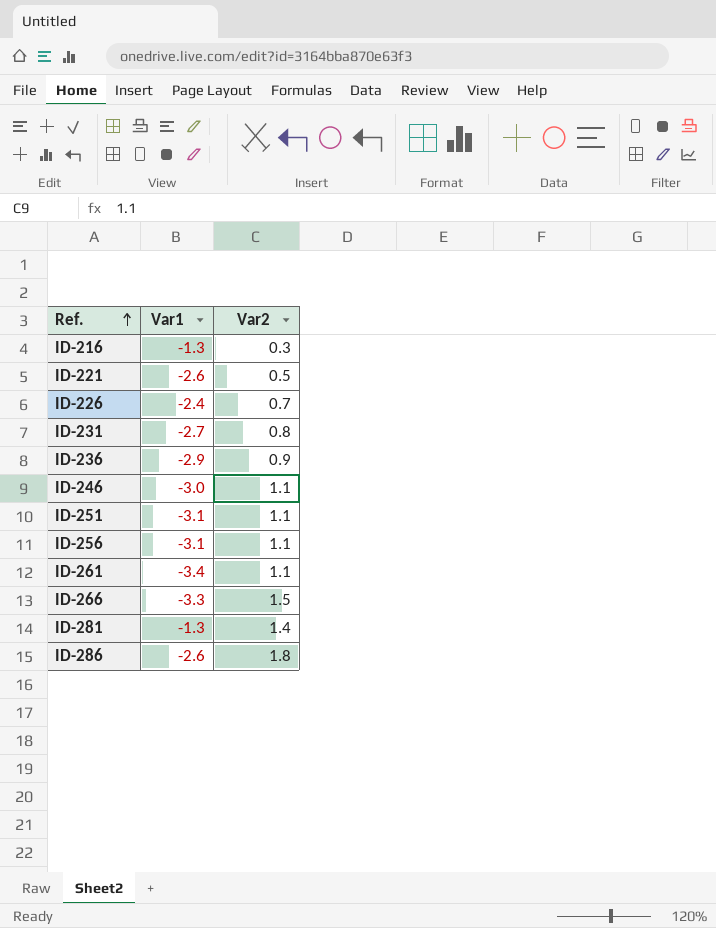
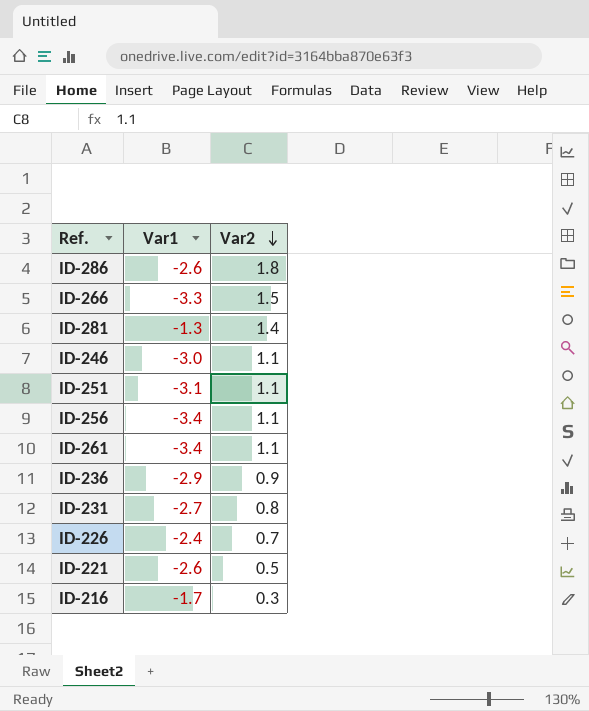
row order: Ref. ascending -> Var2 descending
ID-256 | Var1: -3.1 -> -3.4
ID-216 | Var1: -1.3 -> -1.7

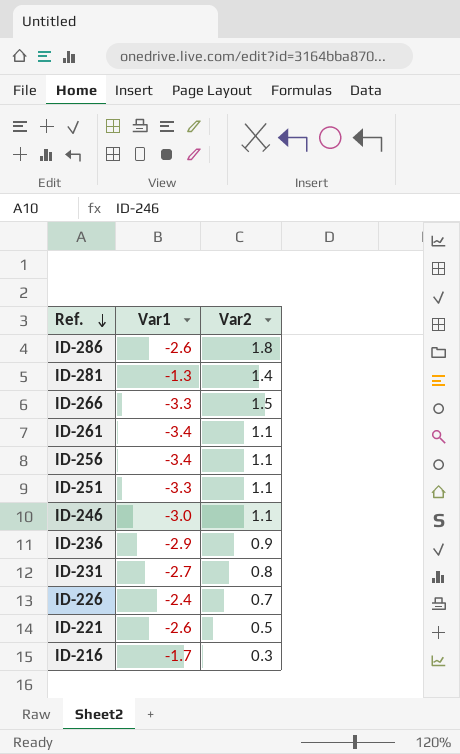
row order: Var2 descending -> Ref. descending
ID-251 | Var1: -3.1 -> -3.3

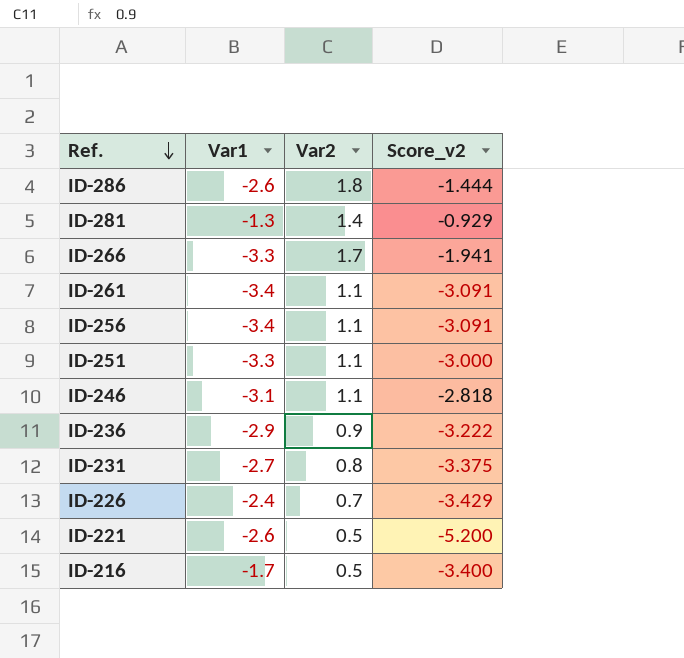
column Score_v2 | formula: none -> [Var1] / [Var2]
ID-266 | Var2: 1.5 -> 1.7
ID-246 | Var1: -3.0 -> -3.1
ID-216 | Var2: 0.3 -> 0.5

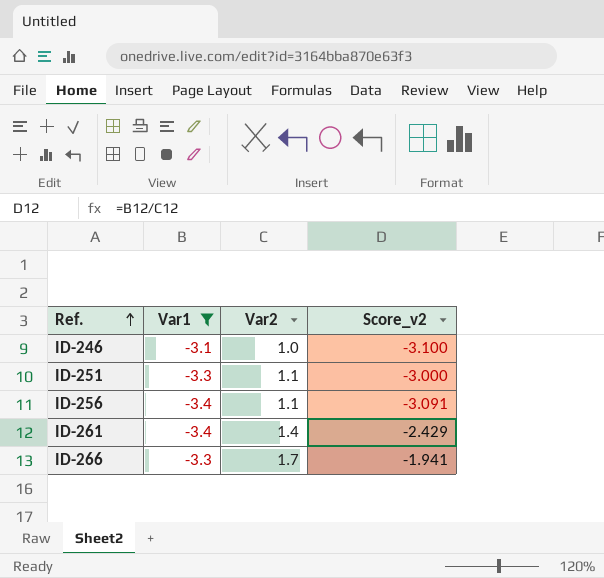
filter: none -> Var1 <= -3.1
row order: Ref. descending -> Ref. ascending
ID-246 | Var2: 1.1 -> 1.0
ID-246 | Score_v2: -2.818 -> -3.100
ID-261 | Var2: 1.1 -> 1.4
ID-261 | Score_v2: -3.091 -> -2.429

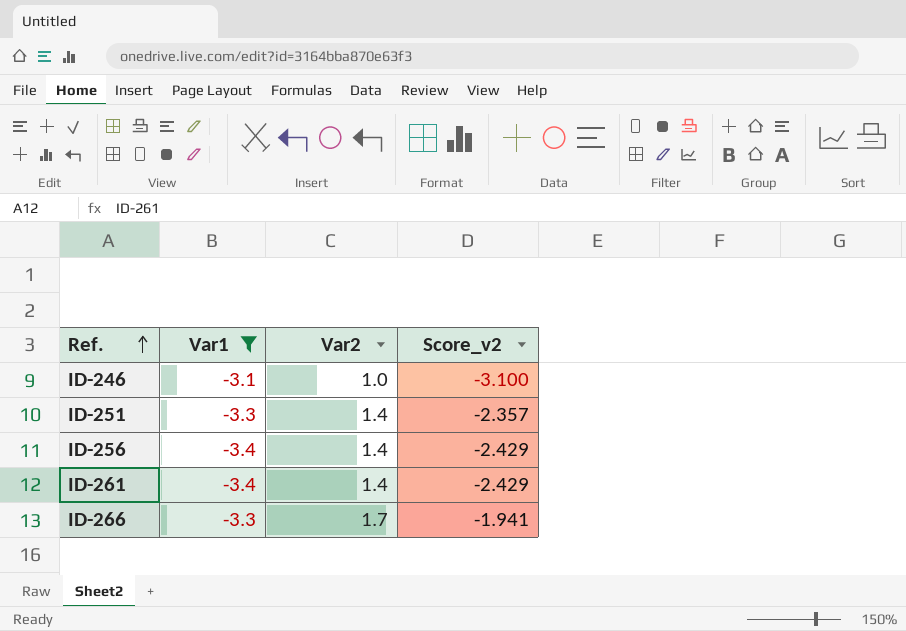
ID-251 | Var2: 1.1 -> 1.4
ID-251 | Score_v2: -3.000 -> -2.357
ID-256 | Var2: 1.1 -> 1.4
ID-256 | Score_v2: -3.091 -> -2.429

